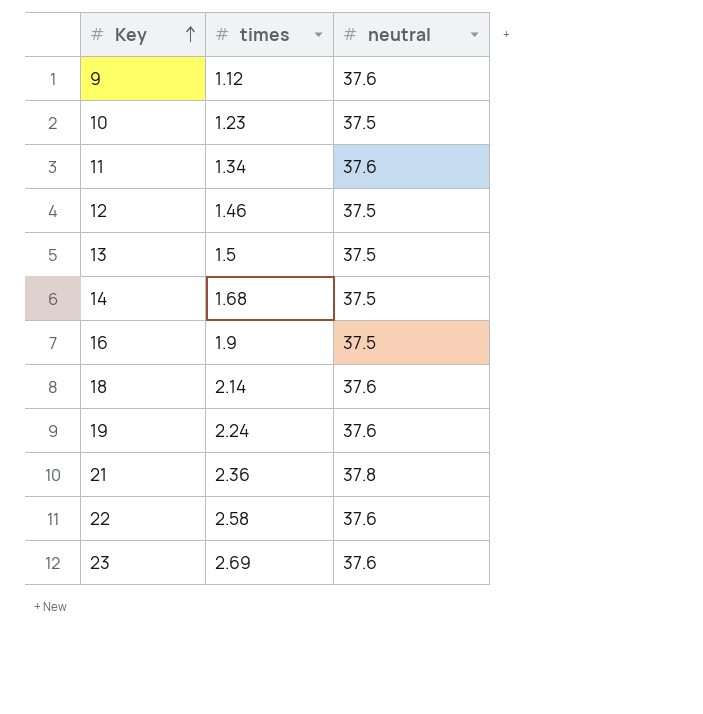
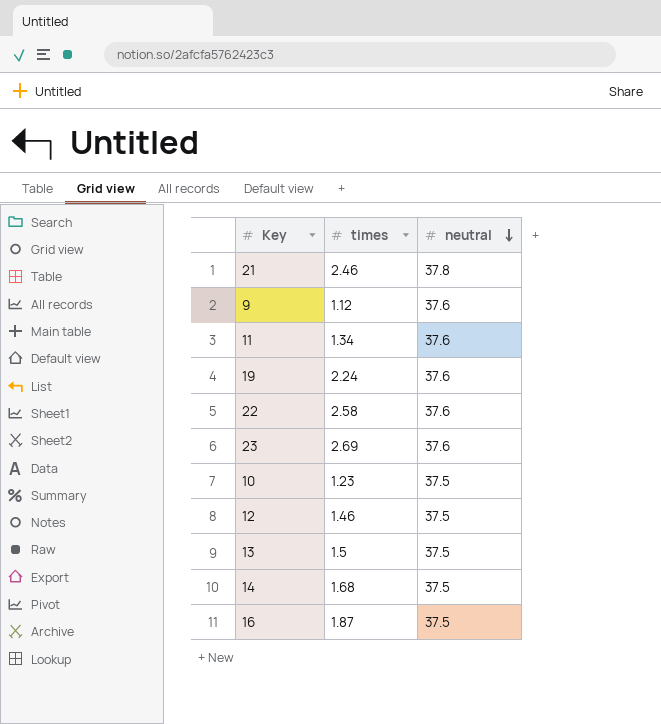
row order: Key ascending -> neutral descending
row 18: 2.14 | 37.6 -> none
21 | times: 2.36 -> 2.46
16 | times: 1.9 -> 1.87

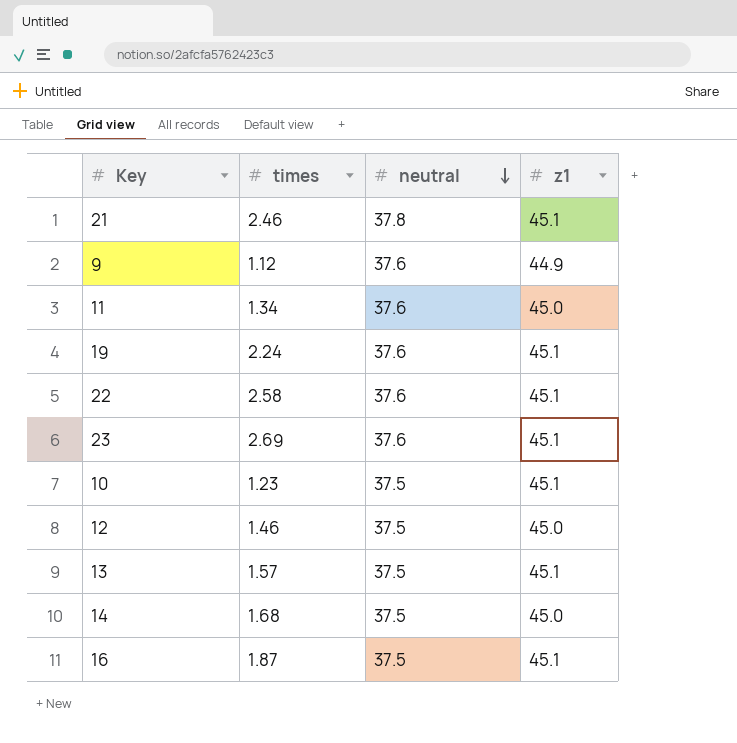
column z1 | position: none -> 4
13 | times: 1.5 -> 1.57

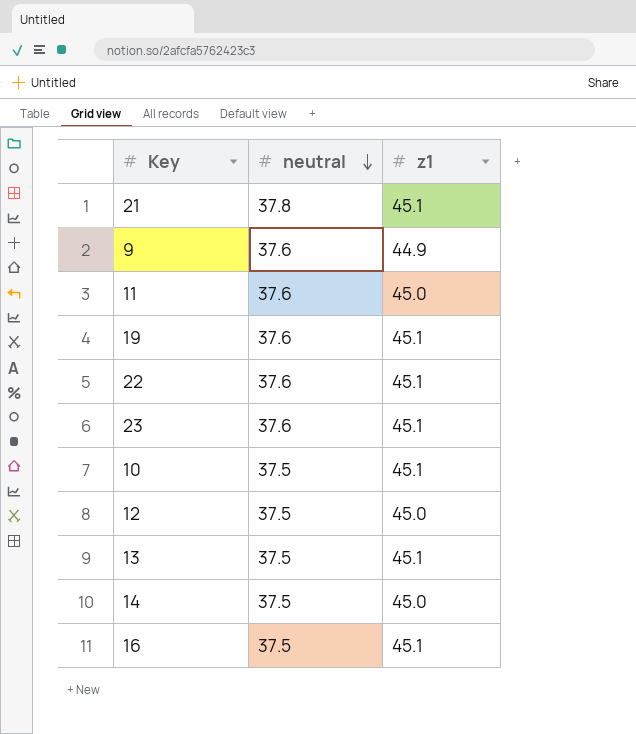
column times | position: 2 -> none

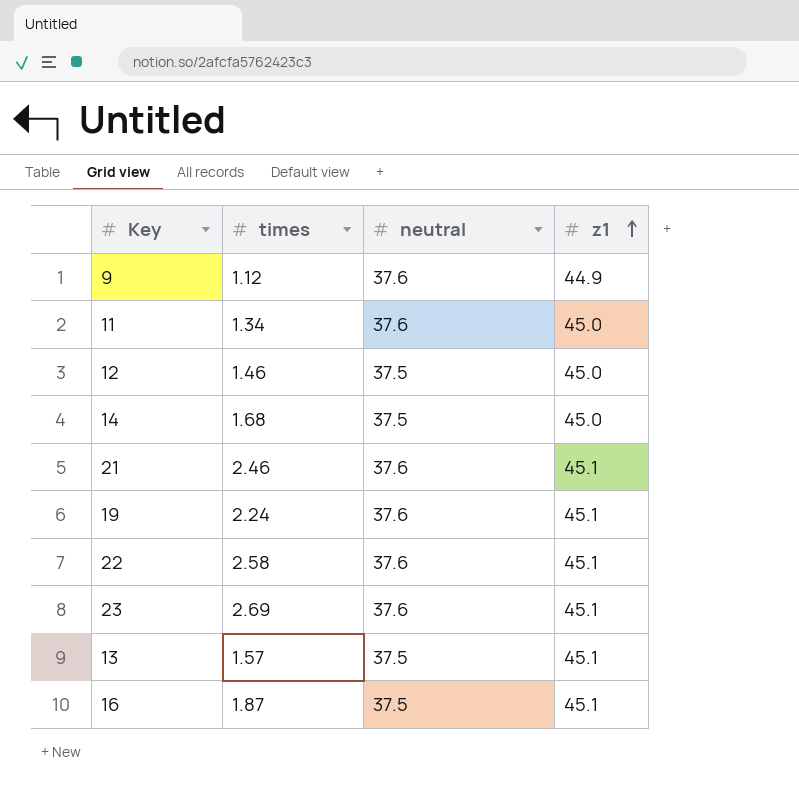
row order: neutral descending -> z1 ascending
column times | position: none -> 2
row 10: 37.5 | 45.1 -> none
21 | neutral: 37.8 -> 37.6

